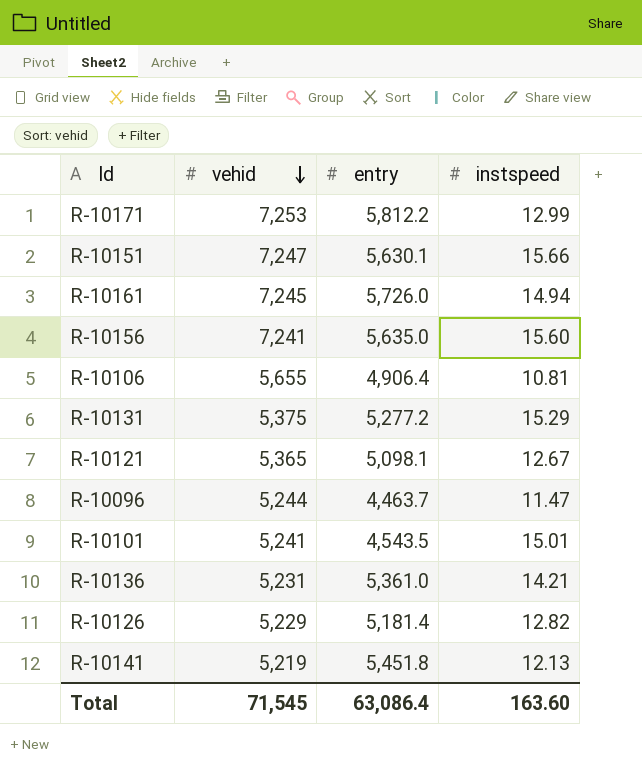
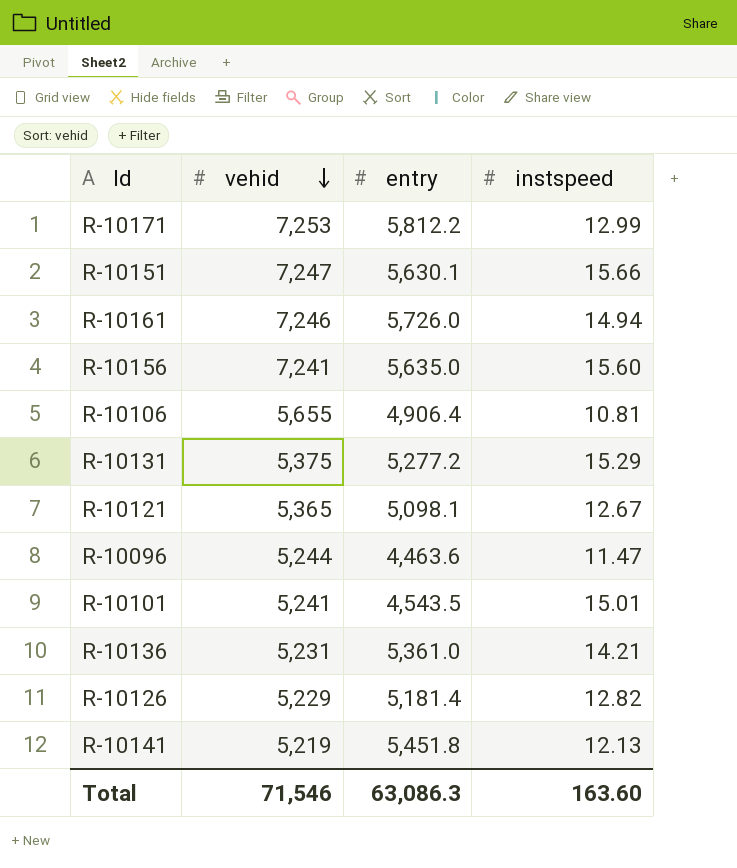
R-10161 | vehid: 7,245 -> 7,246
R-10096 | entry: 4,463.7 -> 4,463.6
Total | vehid: 71,545 -> 71,546
Total | entry: 63,086.4 -> 63,086.3

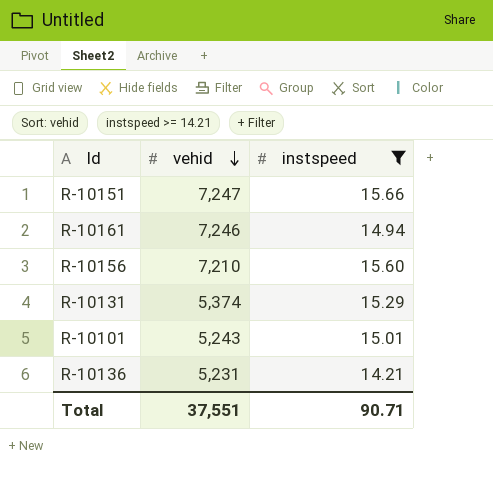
filter: none -> instspeed >= 14.21
column entry | position: 3 -> none
R-10156 | vehid: 7,241 -> 7,210
R-10131 | vehid: 5,375 -> 5,374
R-10101 | vehid: 5,241 -> 5,243
Total | vehid: 71,546 -> 37,551
Total | instspeed: 163.60 -> 90.71

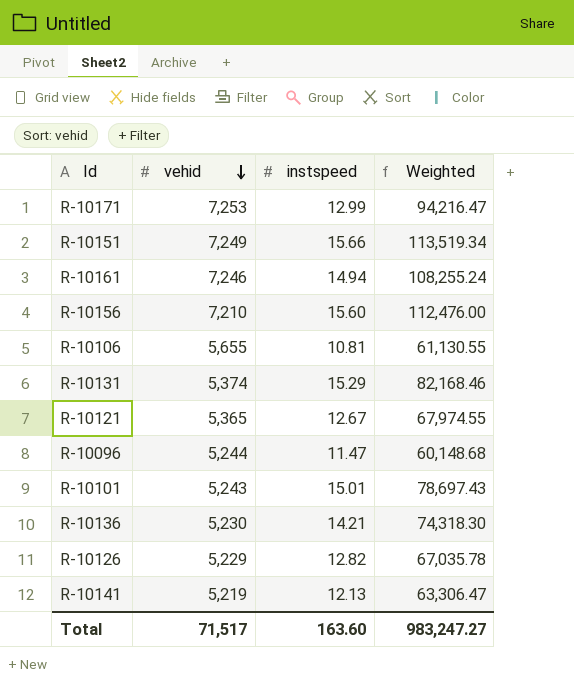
filter: instspeed >= 14.21 -> none
column Weighted | formula: none -> [vehid] * [instspeed]
R-10151 | vehid: 7,247 -> 7,249
R-10136 | vehid: 5,231 -> 5,230
Total | vehid: 37,551 -> 71,517
Total | instspeed: 90.71 -> 163.60

